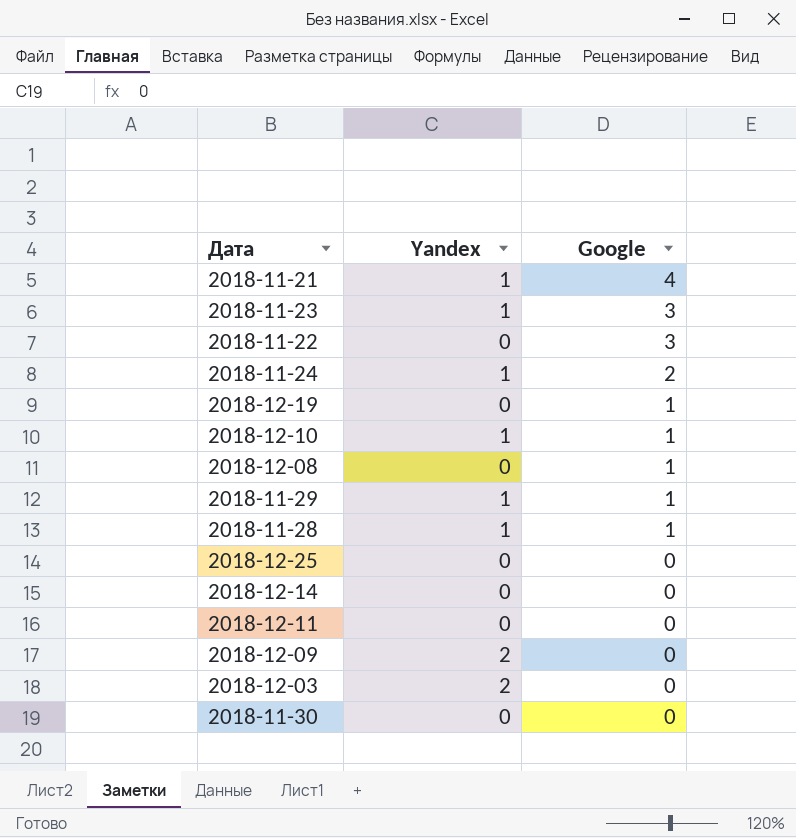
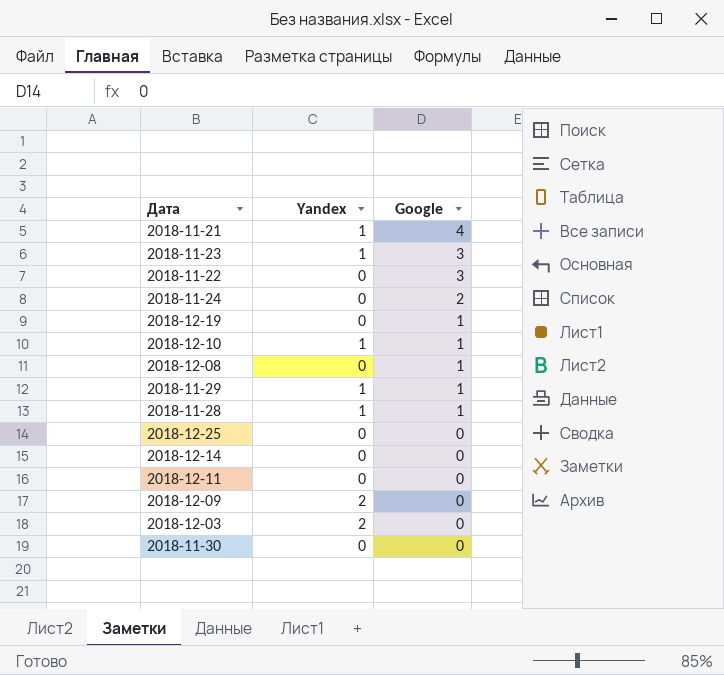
2018-11-24 | Yandex: 1 -> 0

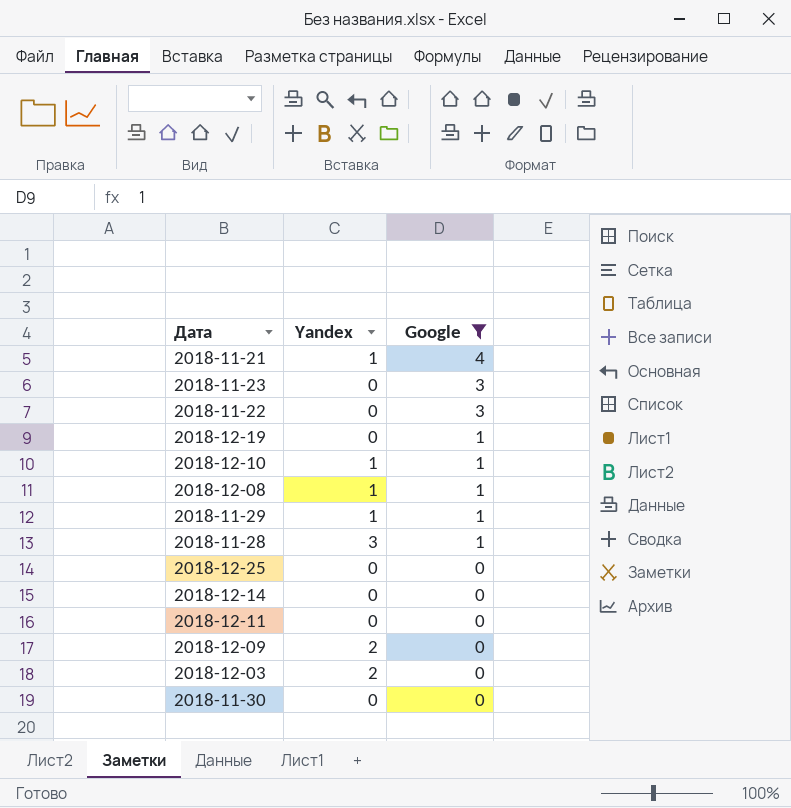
filter: none -> Google != 2
2018-11-23 | Yandex: 1 -> 0
2018-12-08 | Yandex: 0 -> 1
2018-11-28 | Yandex: 1 -> 3

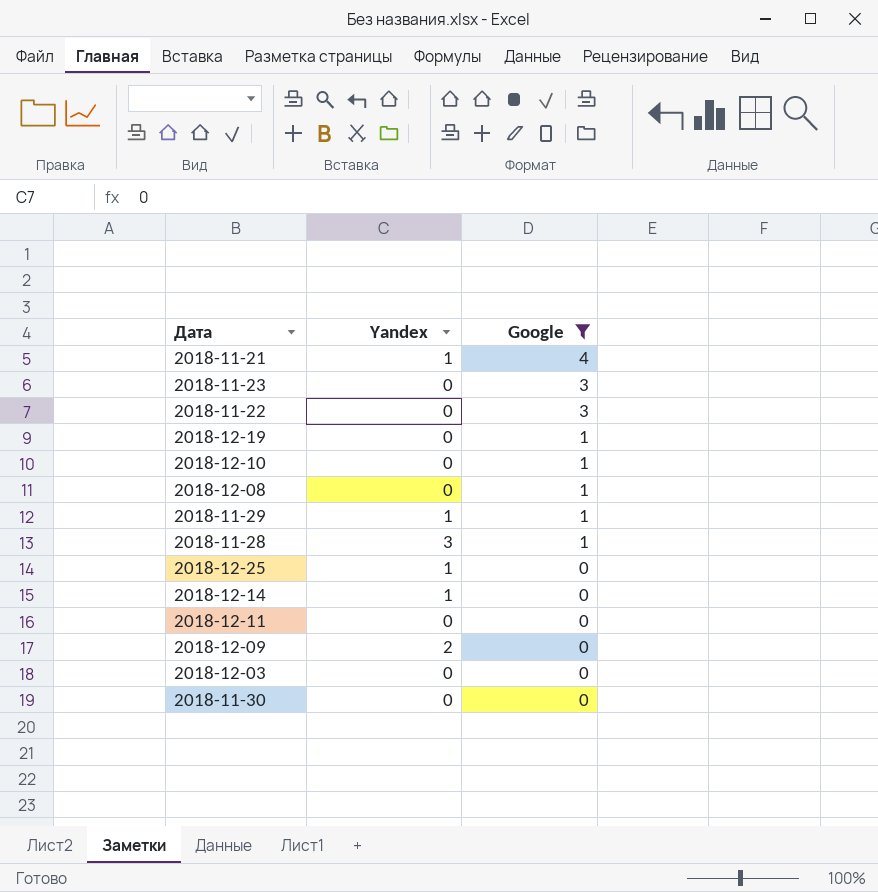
2018-12-10 | Yandex: 1 -> 0
2018-12-08 | Yandex: 1 -> 0
2018-12-25 | Yandex: 0 -> 1
2018-12-14 | Yandex: 0 -> 1
2018-12-03 | Yandex: 2 -> 0

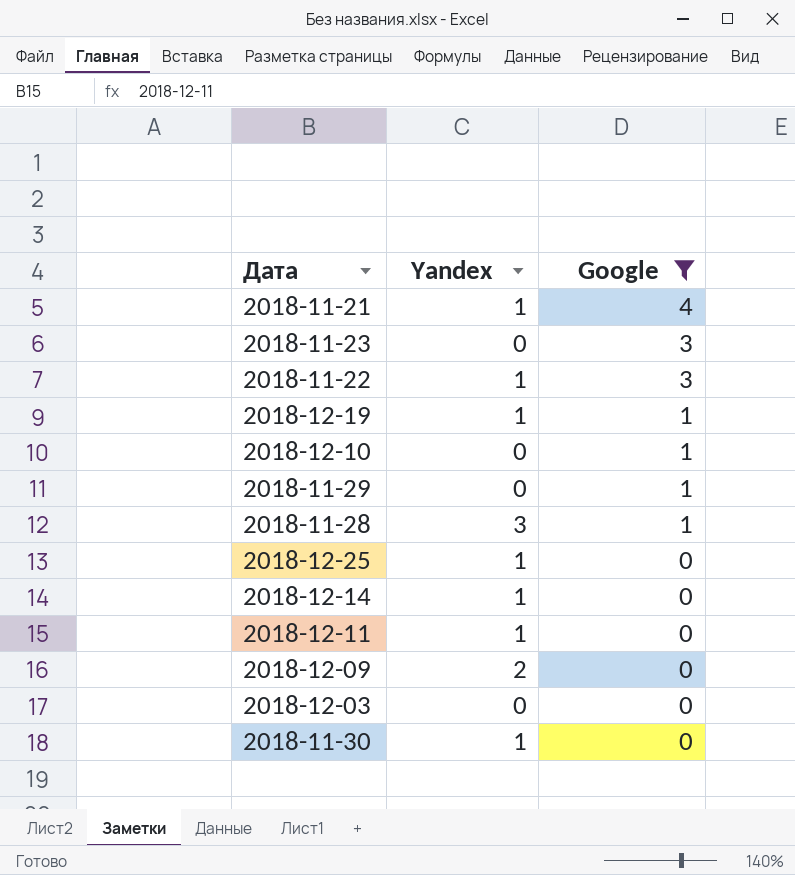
row 2018-12-08: 0 | 1 -> none
2018-11-22 | Yandex: 0 -> 1
2018-12-19 | Yandex: 0 -> 1
2018-11-29 | Yandex: 1 -> 0
2018-12-11 | Yandex: 0 -> 1
2018-11-30 | Yandex: 0 -> 1

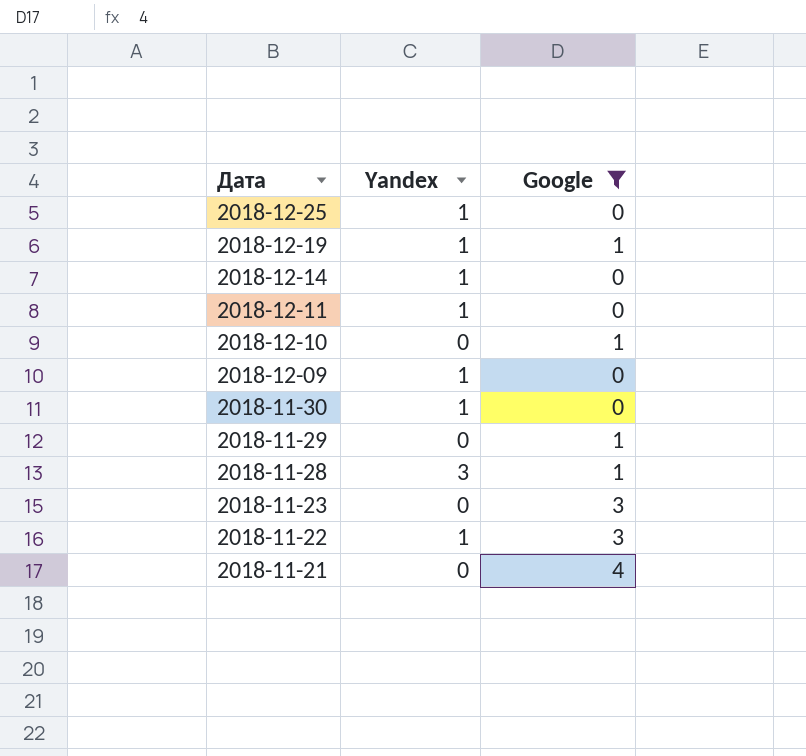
row order: Google descending -> Дата descending
row 2018-12-03: 0 | 0 -> none
2018-12-09 | Yandex: 2 -> 1
2018-11-21 | Yandex: 1 -> 0

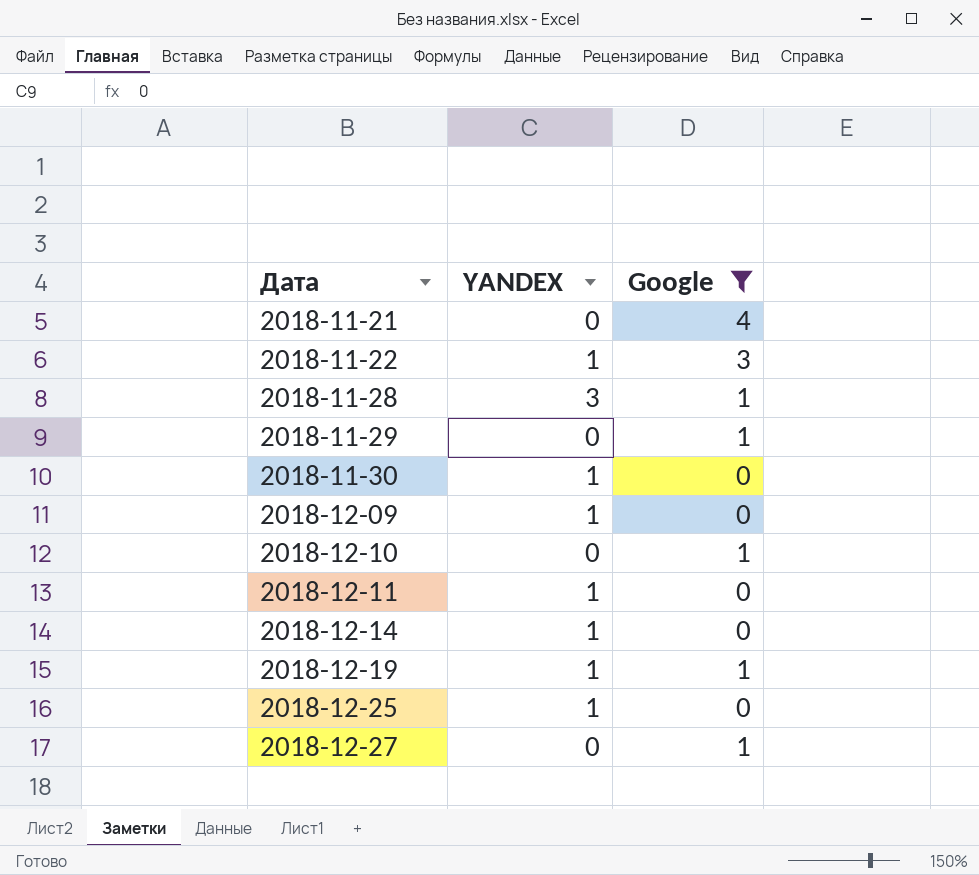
row order: Дата descending -> Дата ascending
column name: Yandex -> YANDEX
row 2018-11-23: 0 | 3 -> none
row 2018-12-27: none -> 0 | 1

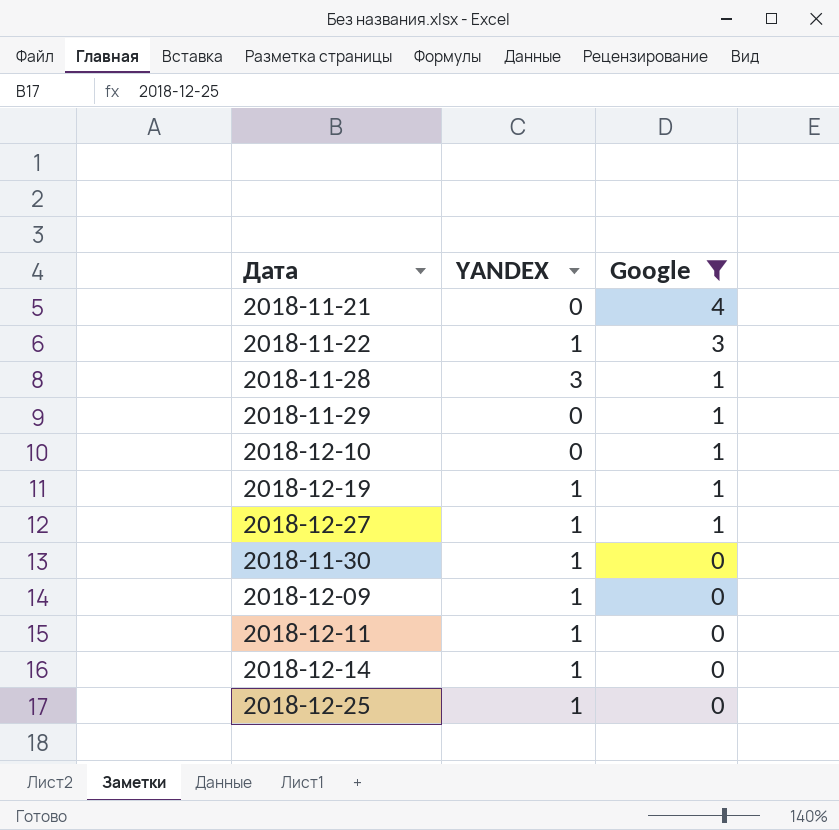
row order: Дата ascending -> Google descending
2018-12-27 | YANDEX: 0 -> 1

